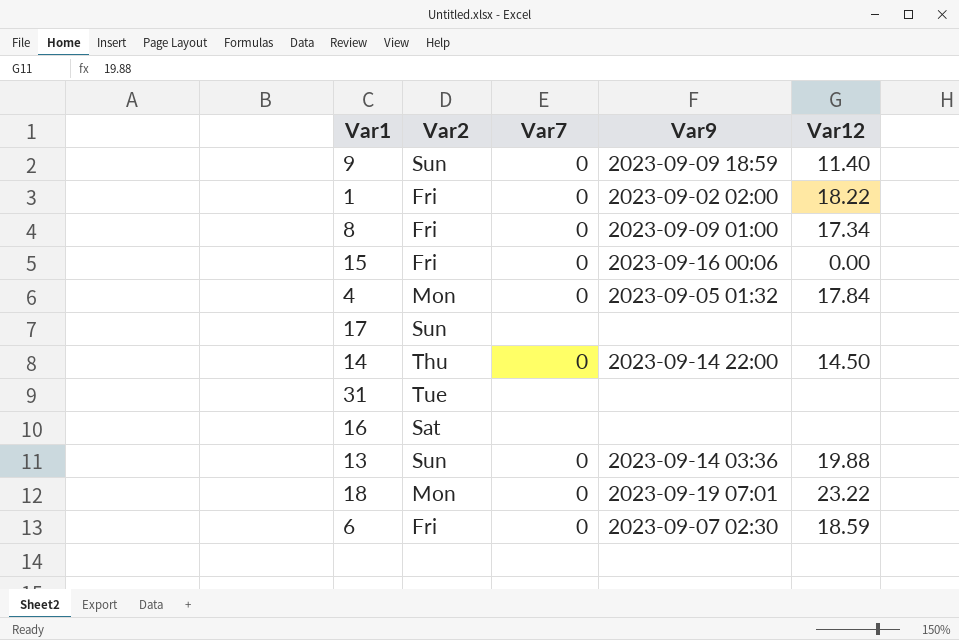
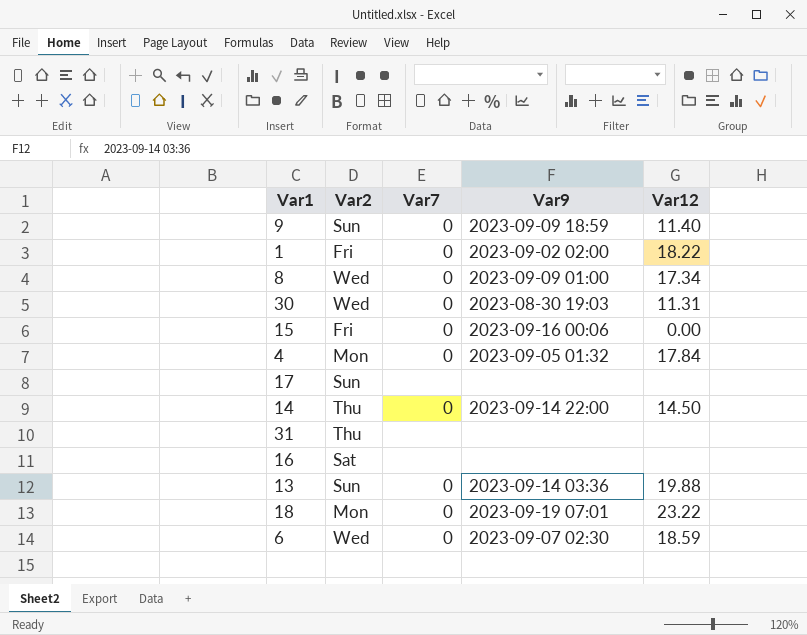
8 | Var2: Fri -> Wed
row 30: none -> Wed | 0 | 2023-08-30 19:03 | 11.31
31 | Var2: Tue -> Thu
6 | Var2: Fri -> Wed

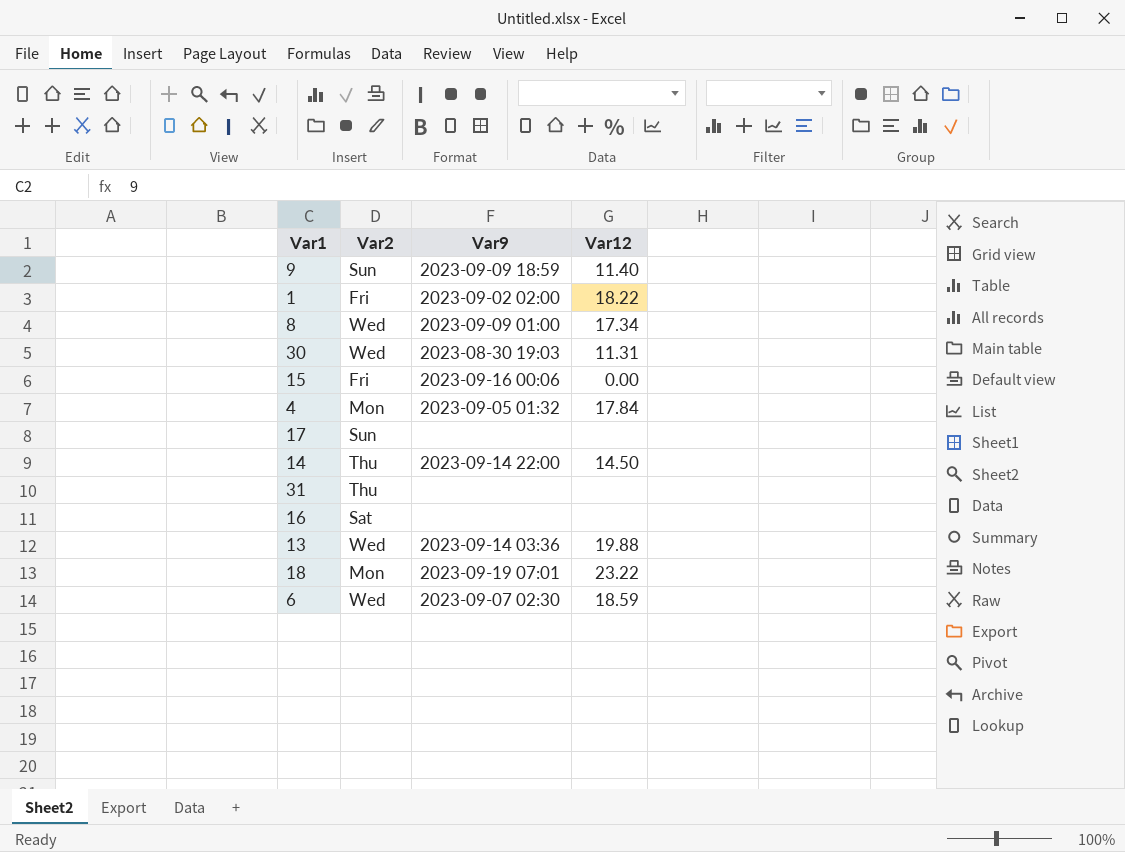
column Var7 | position: 3 -> none
13 | Var2: Sun -> Wed

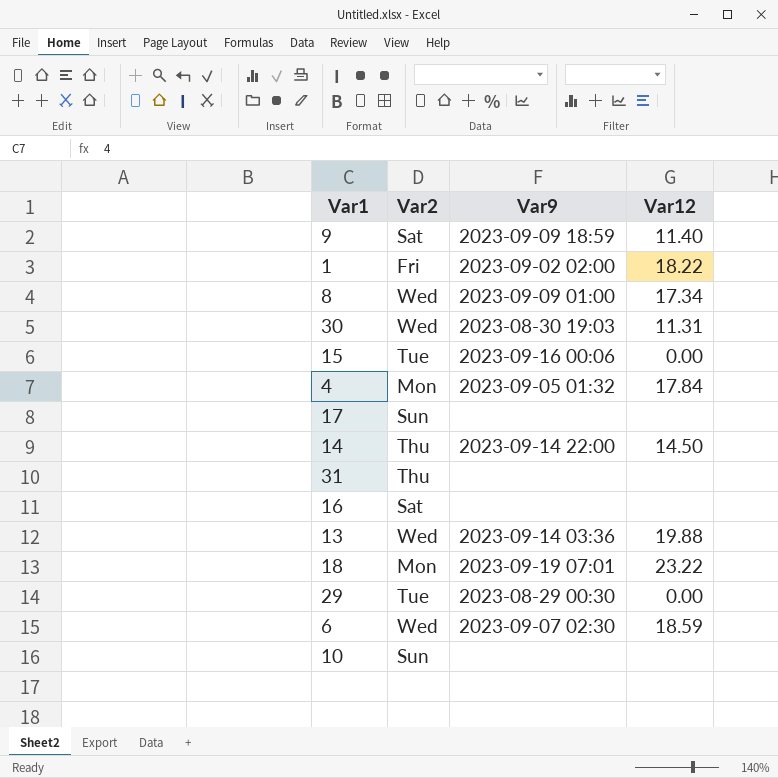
9 | Var2: Sun -> Sat
15 | Var2: Fri -> Tue
row 29: none -> Tue | 2023-08-29 00:30 | 0.00
row 10: none -> Sun | none | none

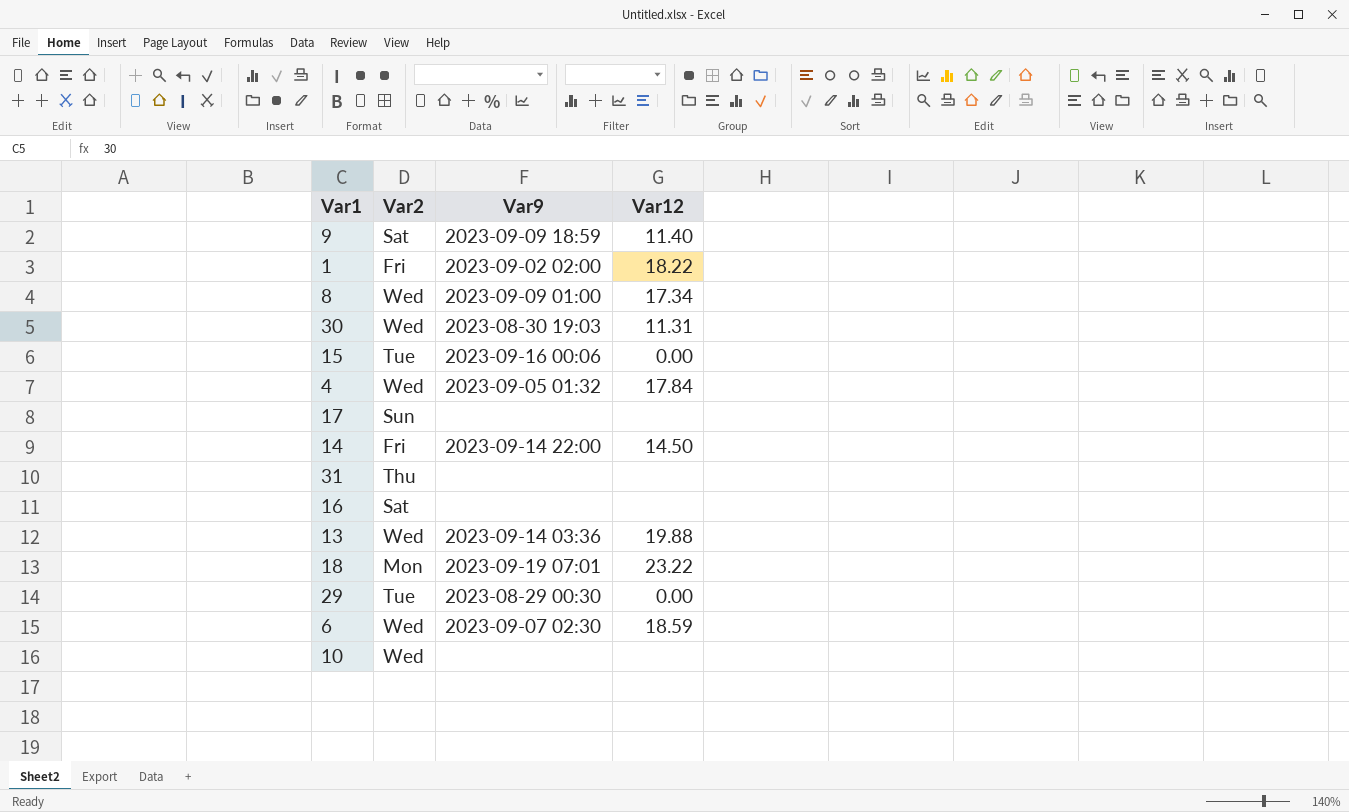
4 | Var2: Mon -> Wed
14 | Var2: Thu -> Fri
10 | Var2: Sun -> Wed

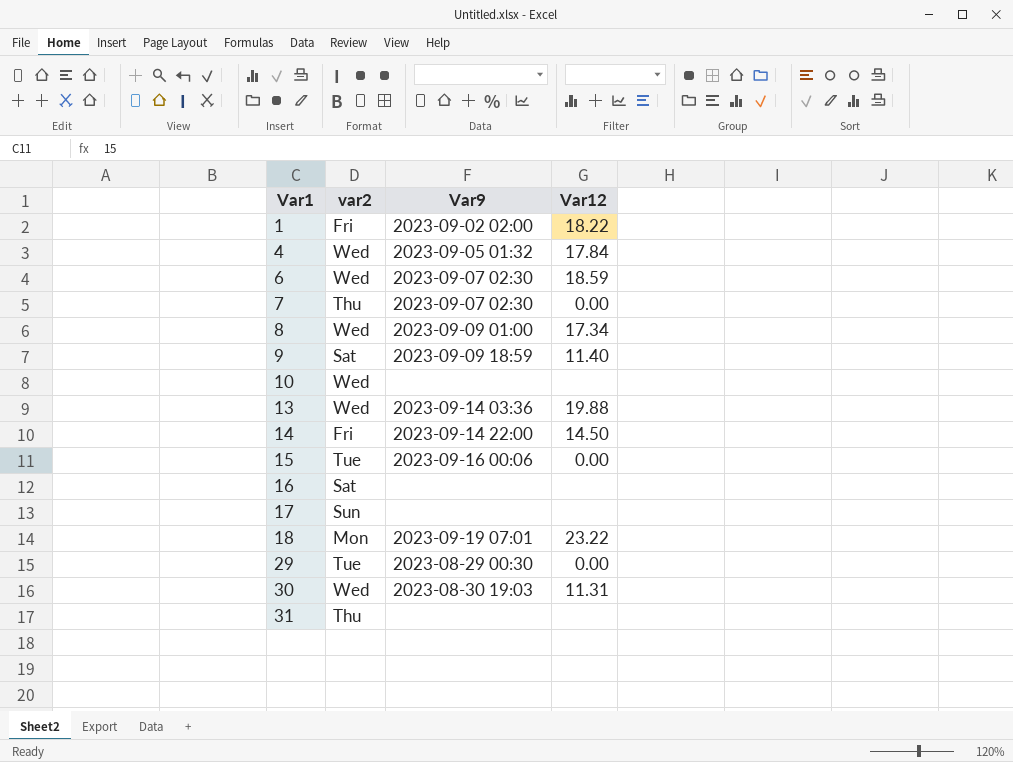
row order: none -> Var1 ascending
column name: Var2 -> var2
row 7: none -> Thu | 2023-09-07 02:30 | 0.00

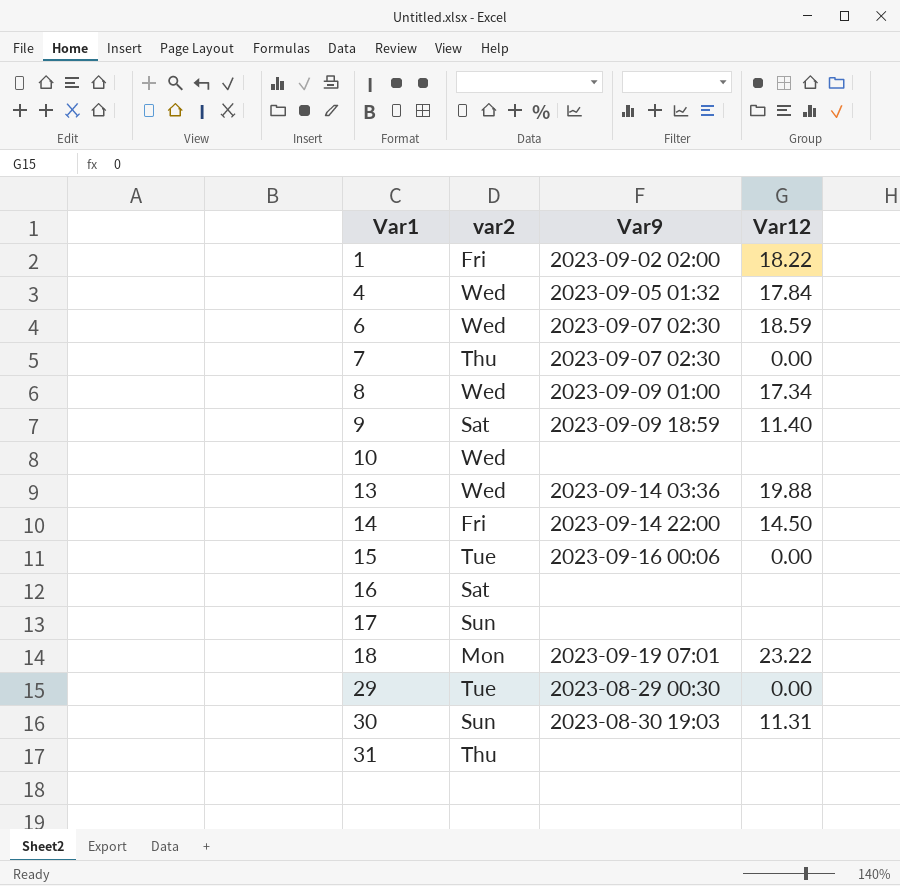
30 | var2: Wed -> Sun

